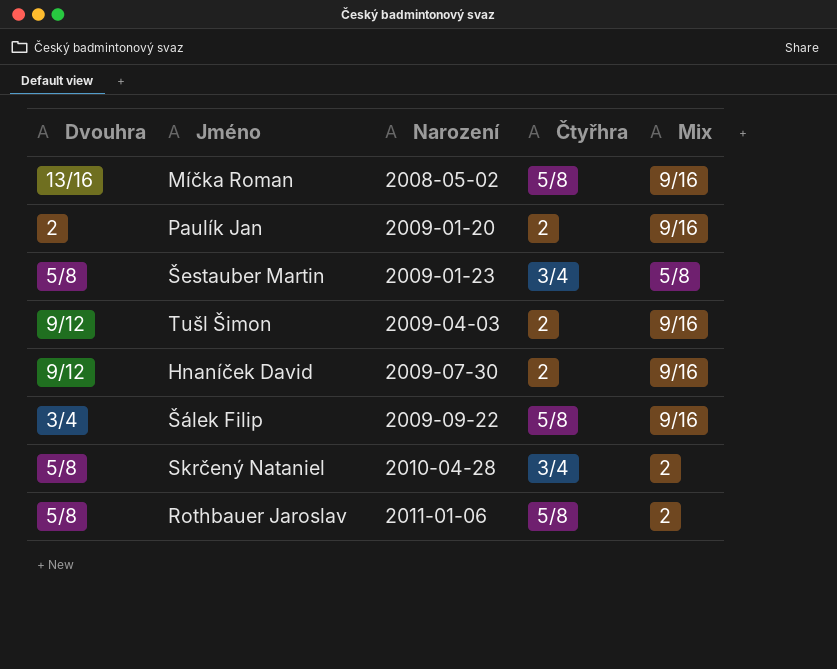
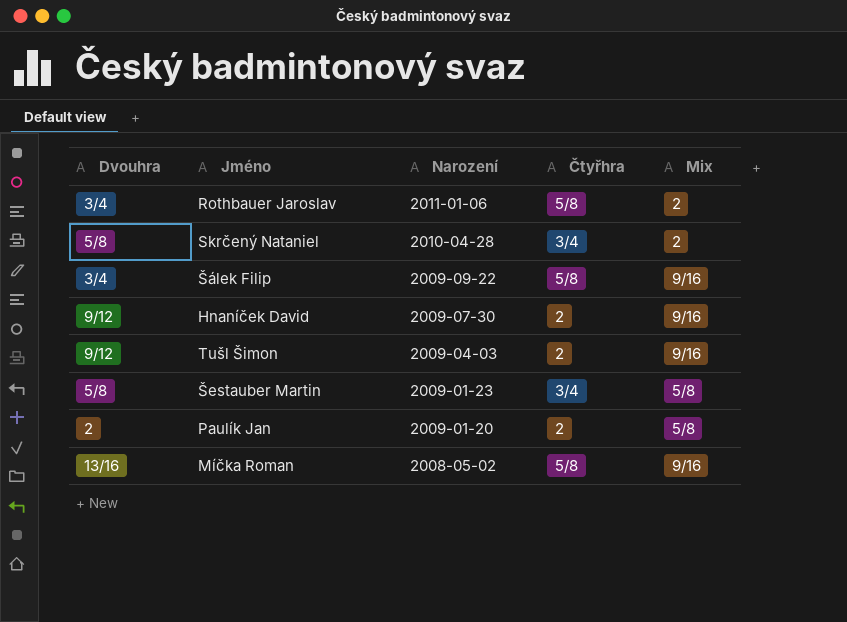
row order: Narození ascending -> Narození descending
Rothbauer Jaroslav | Dvouhra: 5/8 -> 3/4
Paulík Jan | Mix: 9/16 -> 5/8

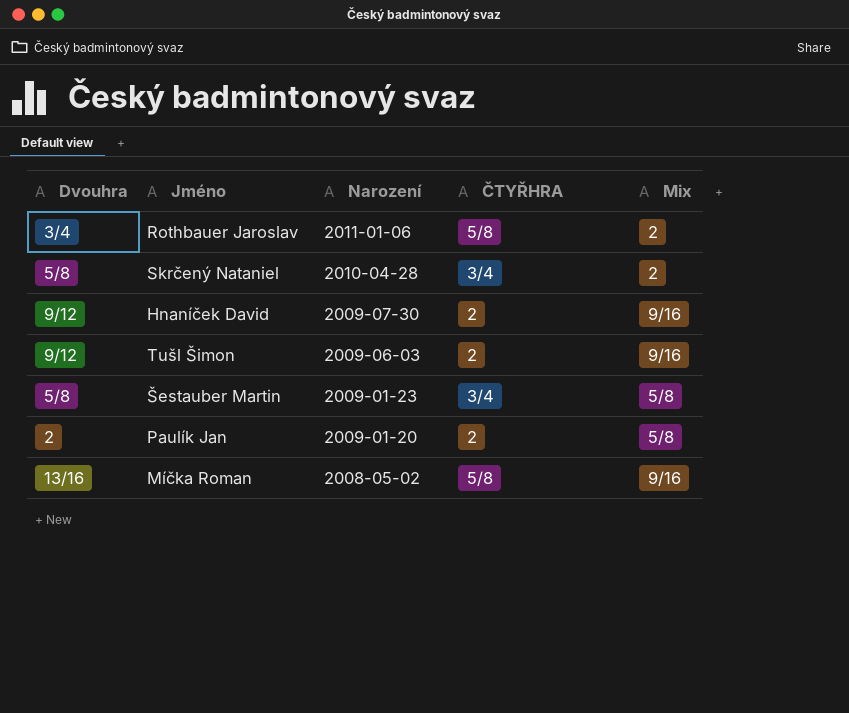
column name: Čtyřhra -> ČTYŘHRA
row Šálek Filip: 3/4 | 2009-09-22 | 5/8 | 9/16 -> none
Tušl Šimon | Narození: 2009-04-03 -> 2009-06-03

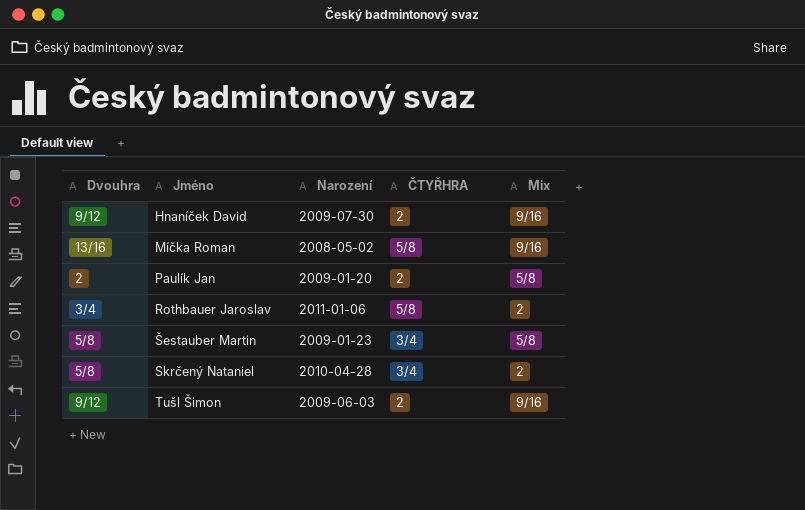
row order: Narození descending -> Jméno ascending

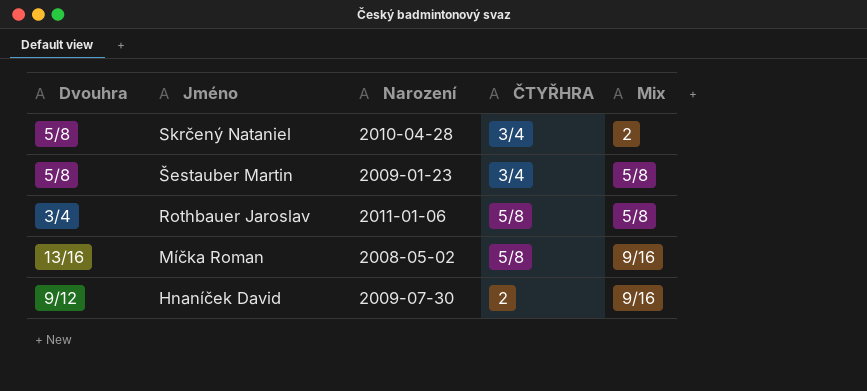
row order: Jméno ascending -> Jméno descending
row Paulík Jan: 2 | 2009-01-20 | 2 | 5/8 -> none
row Tušl Šimon: 9/12 | 2009-06-03 | 2 | 9/16 -> none
Rothbauer Jaroslav | Mix: 2 -> 5/8

